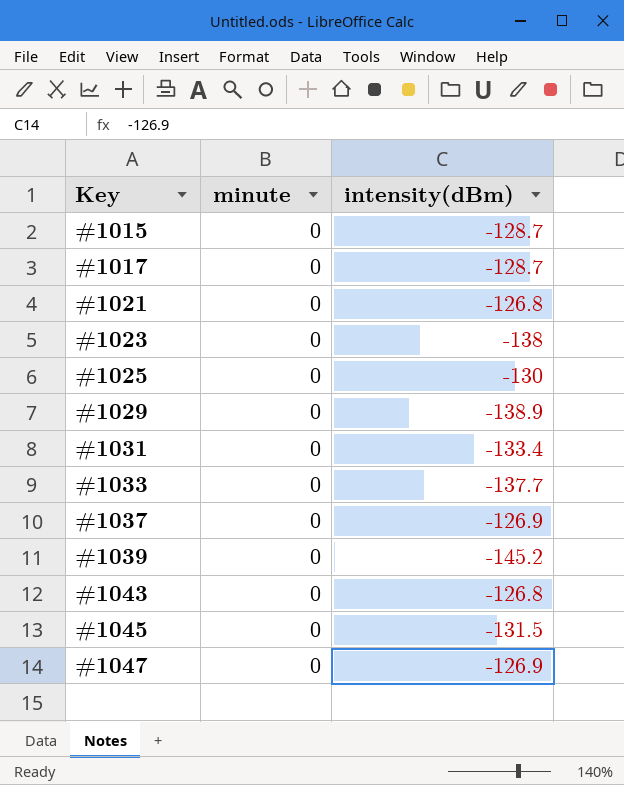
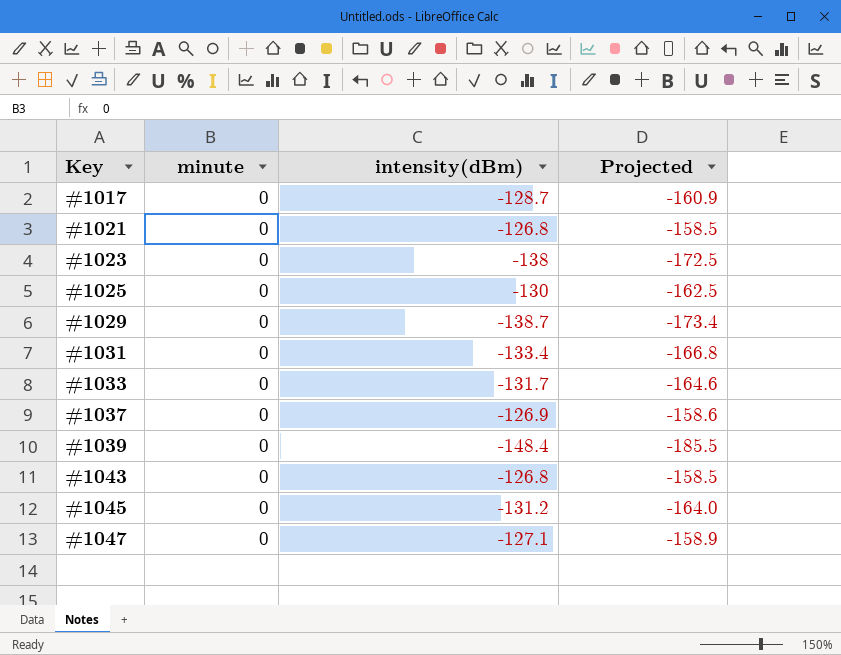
column Projected | formula: none -> [intensity(dBm)] * 1.25
row #1015: 0 | -128.7 -> none
#1029 | intensity(dBm): -138.9 -> -138.7
#1033 | intensity(dBm): -137.7 -> -131.7
#1039 | intensity(dBm): -145.2 -> -148.4
#1045 | intensity(dBm): -131.5 -> -131.2
#1047 | intensity(dBm): -126.9 -> -127.1

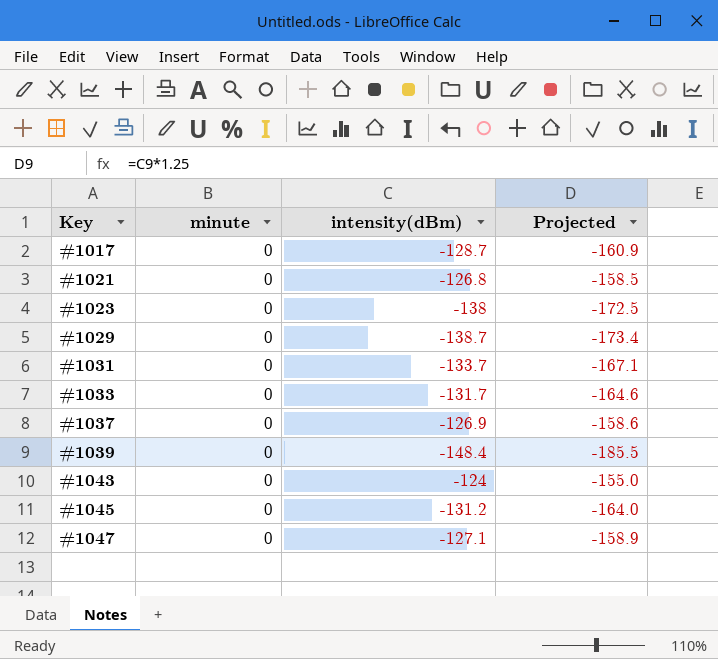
row #1025: 0 | -130 | -162.5 -> none
#1031 | intensity(dBm): -133.4 -> -133.7
#1031 | Projected: -166.8 -> -167.1
#1043 | intensity(dBm): -126.8 -> -124
#1043 | Projected: -158.5 -> -155.0

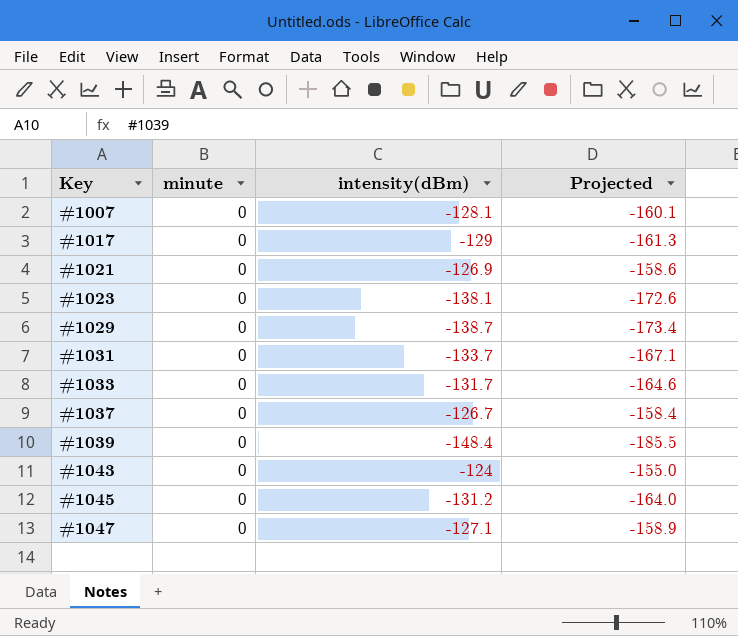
row #1007: none -> 0 | -128.1 | -160.1
#1017 | intensity(dBm): -128.7 -> -129
#1017 | Projected: -160.9 -> -161.3
#1021 | intensity(dBm): -126.8 -> -126.9
#1021 | Projected: -158.5 -> -158.6
#1023 | intensity(dBm): -138 -> -138.1
#1023 | Projected: -172.5 -> -172.6
#1037 | intensity(dBm): -126.9 -> -126.7
#1037 | Projected: -158.6 -> -158.4

